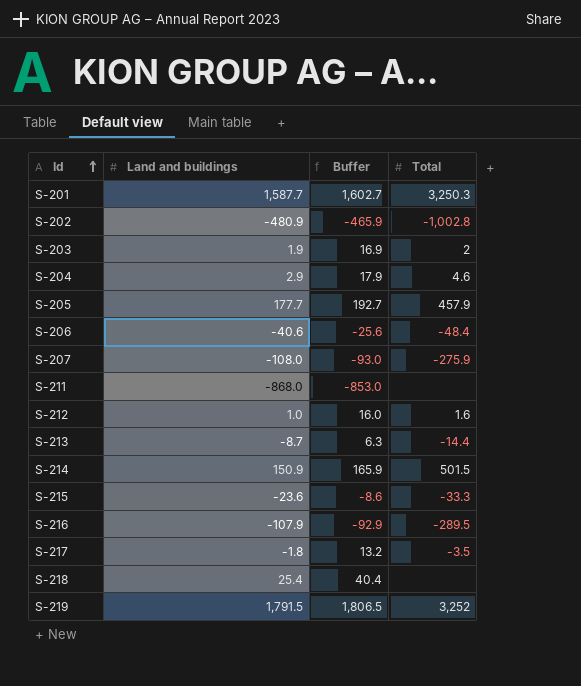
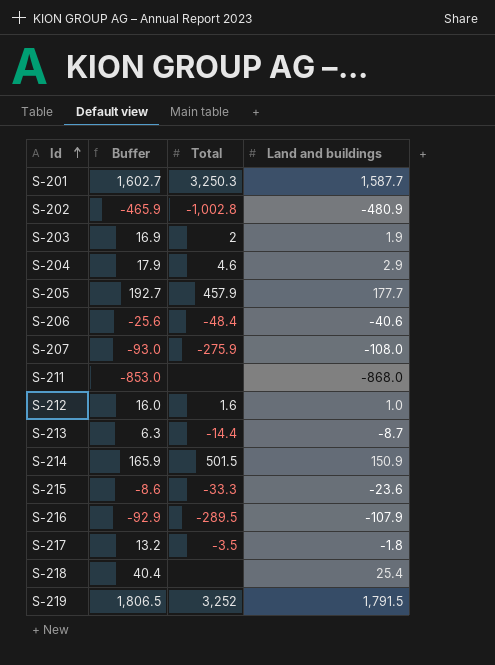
column Land and buildings | position: 2 -> 4

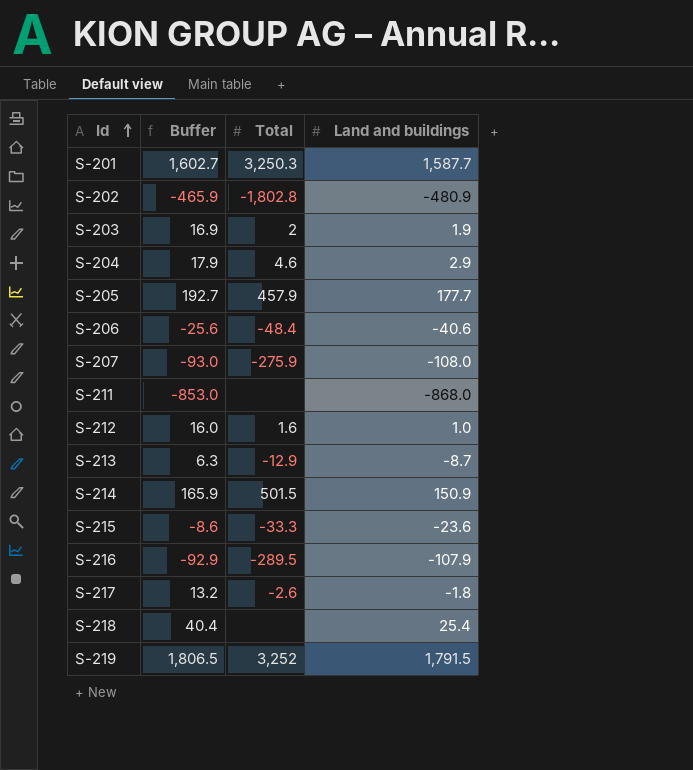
S-202 | Total: -1,002.8 -> -1,802.8
S-213 | Total: -14.4 -> -12.9
S-217 | Total: -3.5 -> -2.6

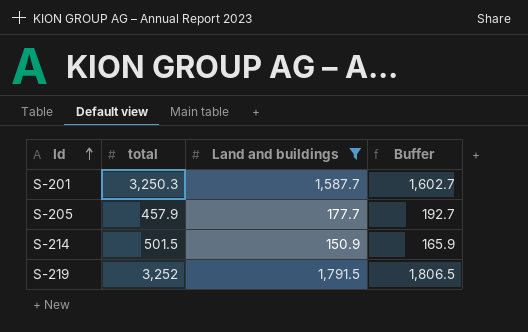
filter: none -> Land and buildings >= 150.9
column name: Total -> total
column Buffer | position: 2 -> 4

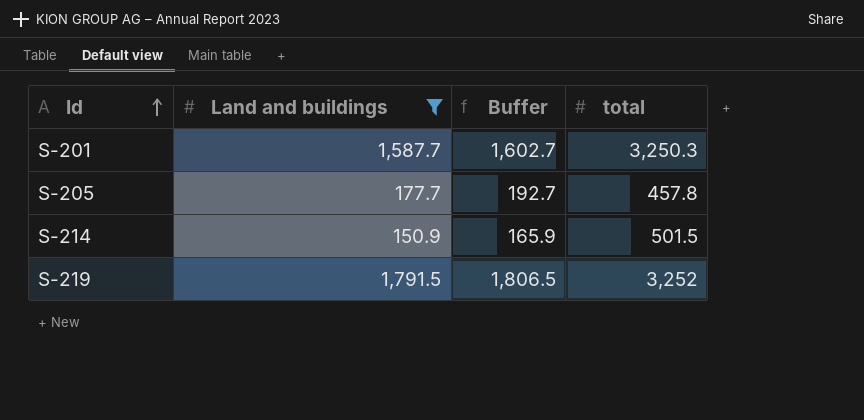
column total | position: 2 -> 4
S-205 | total: 457.9 -> 457.8

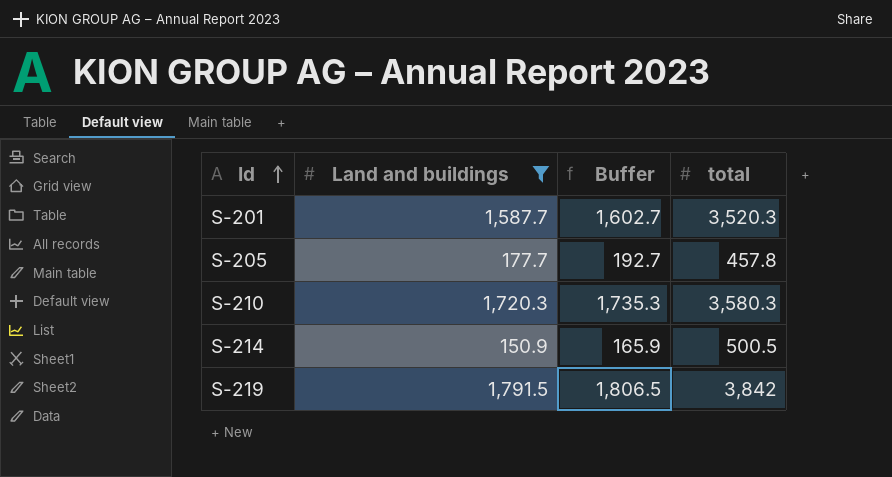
S-201 | total: 3,250.3 -> 3,520.3
row S-210: none -> 1,720.3 | 1,735.3 | 3,580.3
S-214 | total: 501.5 -> 500.5
S-219 | total: 3,252 -> 3,842

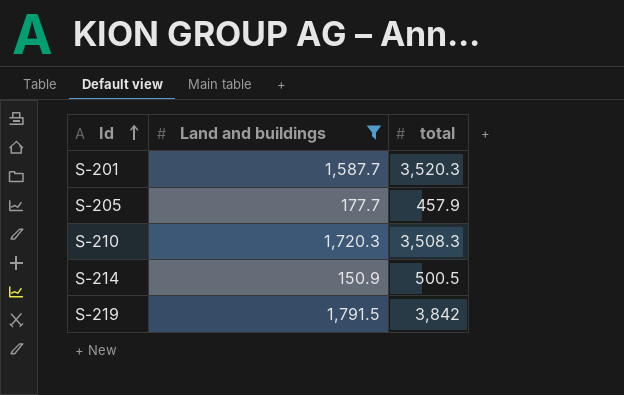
column Buffer | formula: [Land and buildings] + 15 -> none
S-205 | total: 457.8 -> 457.9
S-210 | total: 3,580.3 -> 3,508.3

